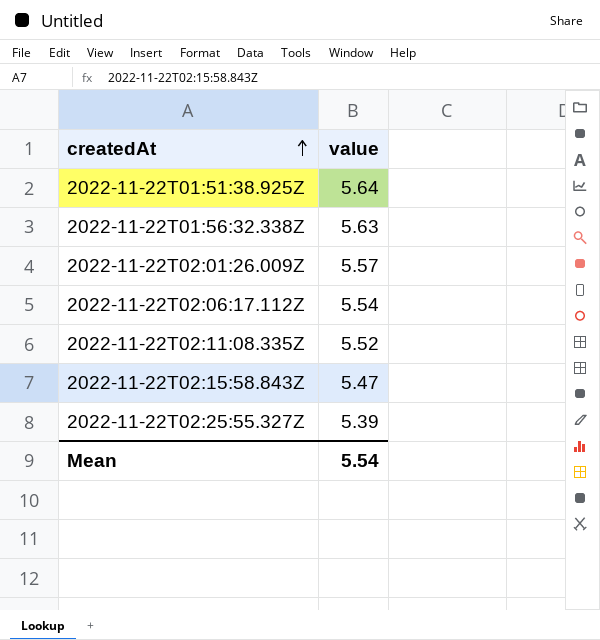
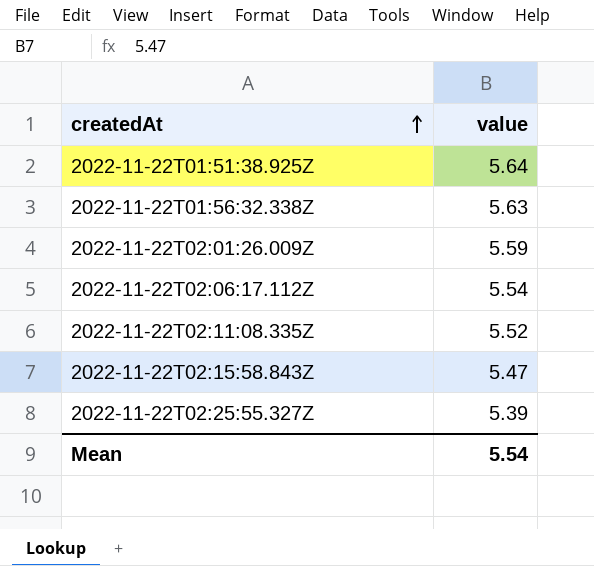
2022-11-22T02:01:26.009Z | value: 5.57 -> 5.59

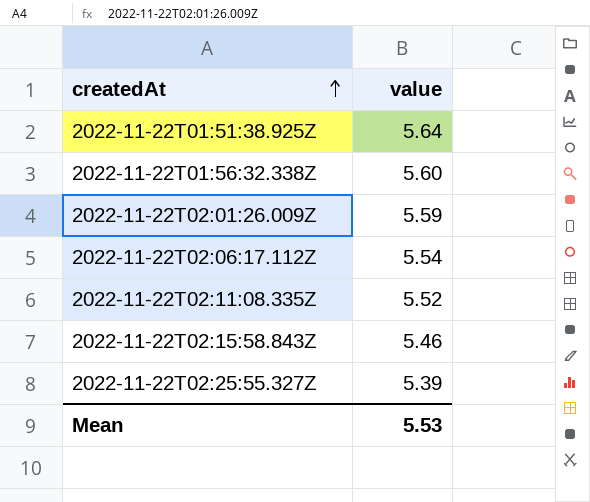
2022-11-22T01:56:32.338Z | value: 5.63 -> 5.60
2022-11-22T02:15:58.843Z | value: 5.47 -> 5.46
Mean | value: 5.54 -> 5.53

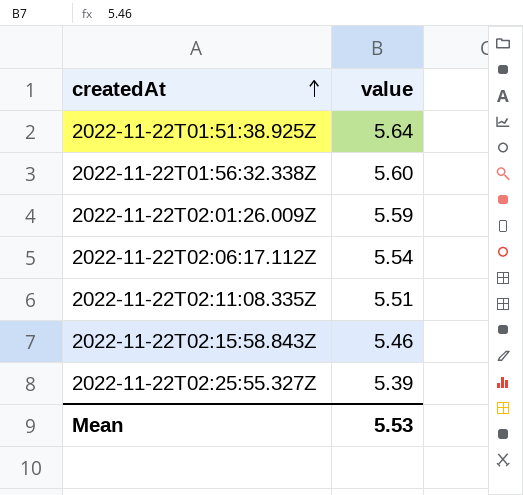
2022-11-22T02:11:08.335Z | value: 5.52 -> 5.51

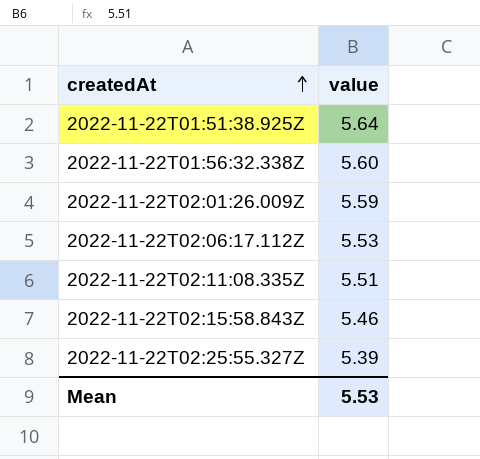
2022-11-22T02:06:17.112Z | value: 5.54 -> 5.53

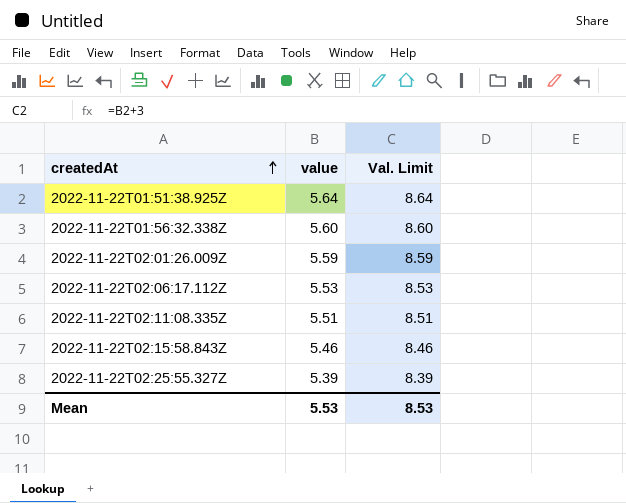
column Val. Limit | formula: none -> [value] + 3

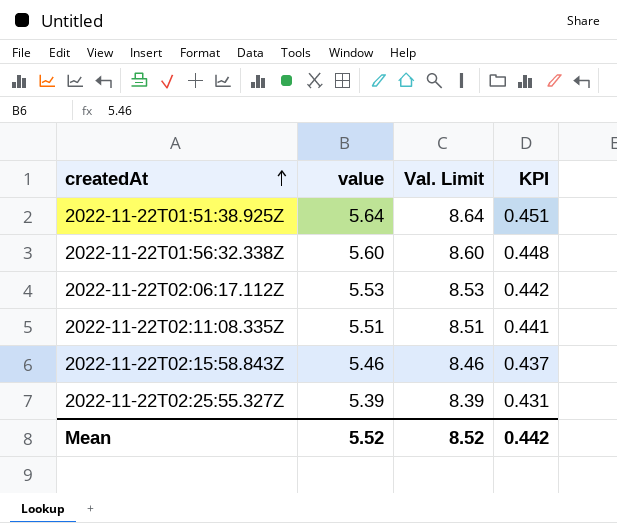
column KPI | formula: none -> [value] * 0.08
row 2022-11-22T02:01:26.009Z: 5.59 | 8.59 -> none
Mean | value: 5.53 -> 5.52
Mean | Val. Limit: 8.53 -> 8.52

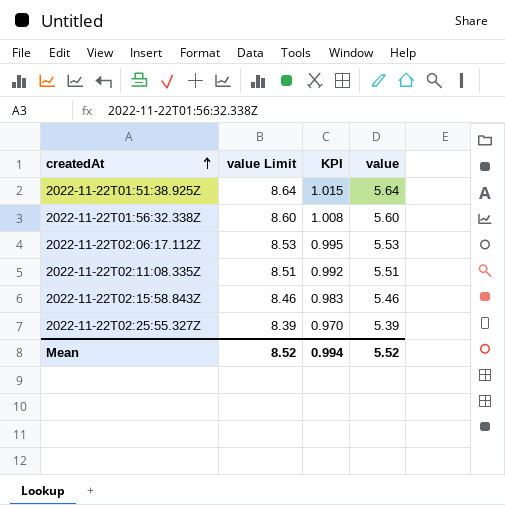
column name: Val. Limit -> value Limit
column KPI | formula: [value] * 0.08 -> [value] * 0.18
column value | position: 2 -> 4
Mean | KPI: 0.442 -> 0.994

